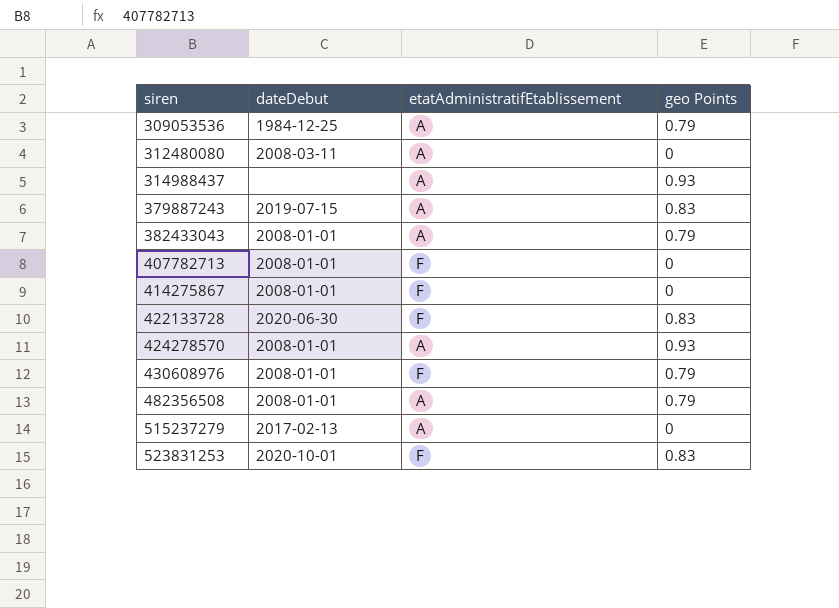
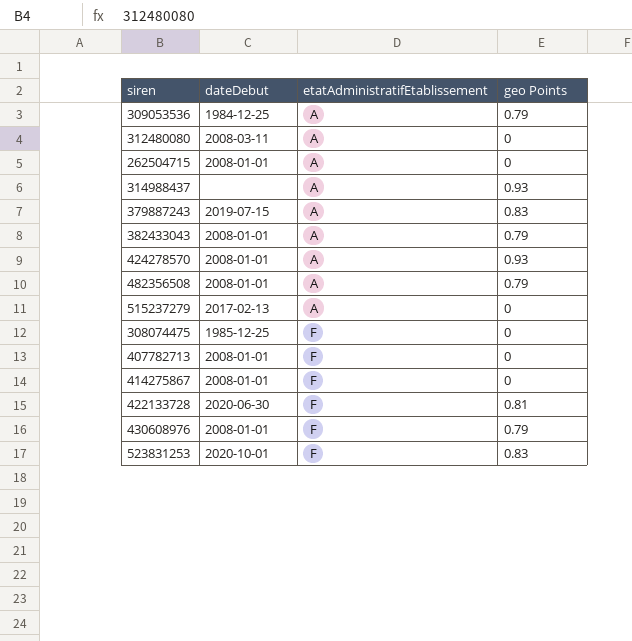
row order: siren ascending -> etatAdministratifEtablissement ascending
row 262504715: none -> 2008-01-01 | A | 0
row 308074475: none -> 1985-12-25 | F | 0
422133728 | geo Points: 0.83 -> 0.81

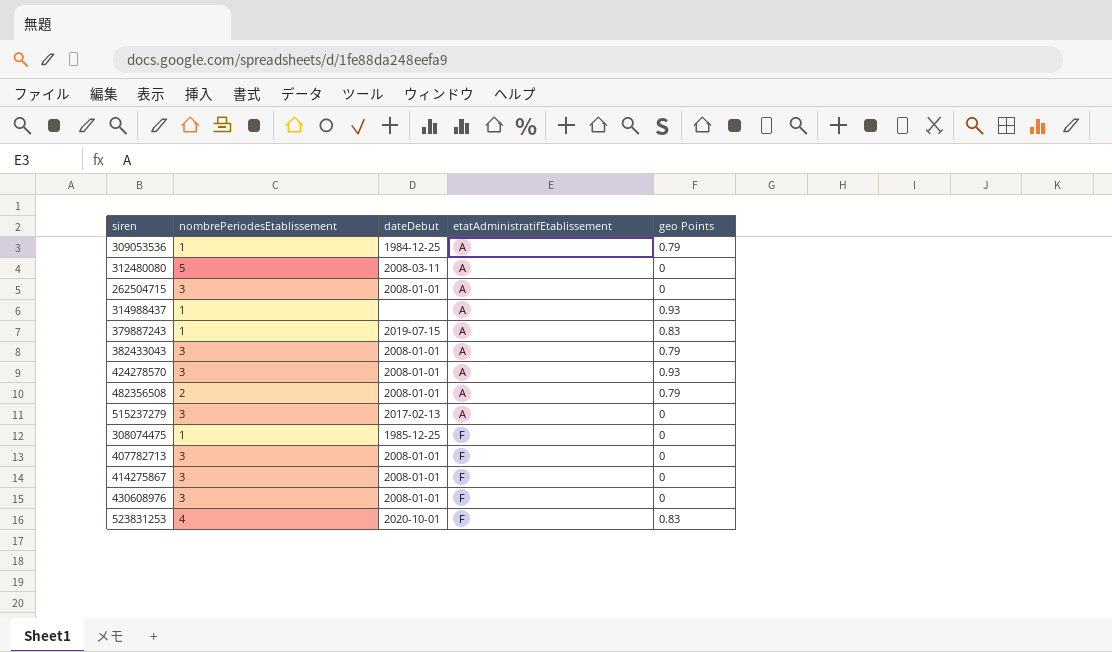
column nombrePeriodesEtablissement | position: none -> 2
row 422133728: 2020-06-30 | F | 0.81 -> none
430608976 | geo Points: 0.79 -> 0

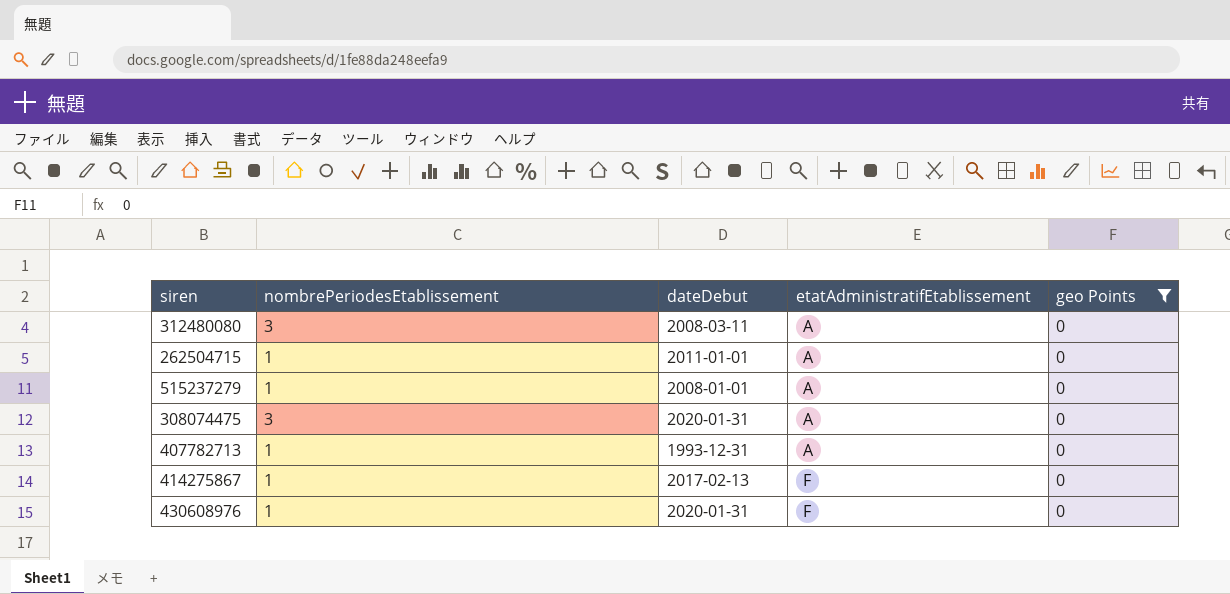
filter: none -> geo Points = 0
312480080 | nombrePeriodesEtablissement: 5 -> 3
262504715 | nombrePeriodesEtablissement: 3 -> 1
262504715 | dateDebut: 2008-01-01 -> 2011-01-01
515237279 | nombrePeriodesEtablissement: 3 -> 1
515237279 | dateDebut: 2017-02-13 -> 2008-01-01
308074475 | nombrePeriodesEtablissement: 1 -> 3
308074475 | dateDebut: 1985-12-25 -> 2020-01-31
308074475 | etatAdministratifEtablissement: F -> A
407782713 | nombrePeriodesEtablissement: 3 -> 1
407782713 | dateDebut: 2008-01-01 -> 1993-12-31
407782713 | etatAdministratifEtablissement: F -> A
414275867 | nombrePeriodesEtablissement: 3 -> 1
414275867 | dateDebut: 2008-01-01 -> 2017-02-13
430608976 | nombrePeriodesEtablissement: 3 -> 1
430608976 | dateDebut: 2008-01-01 -> 2020-01-31

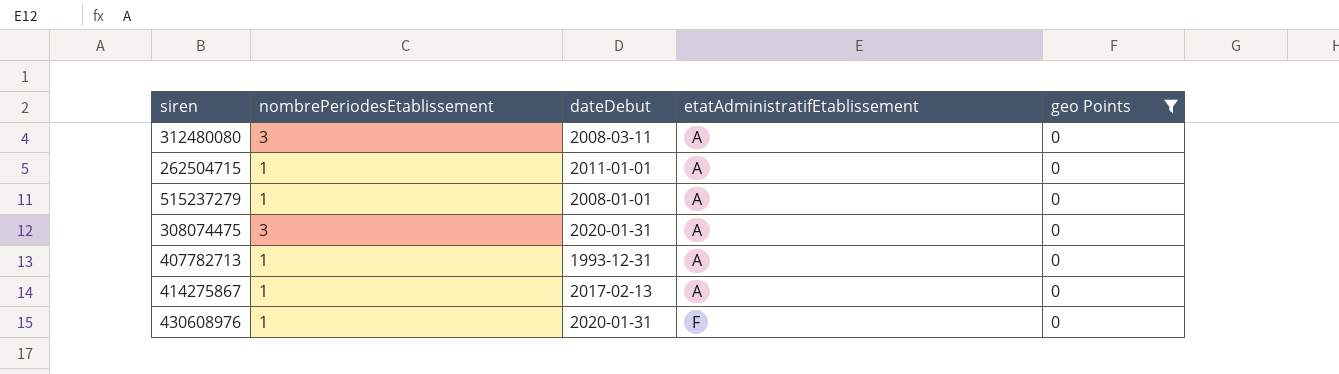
414275867 | etatAdministratifEtablissement: F -> A

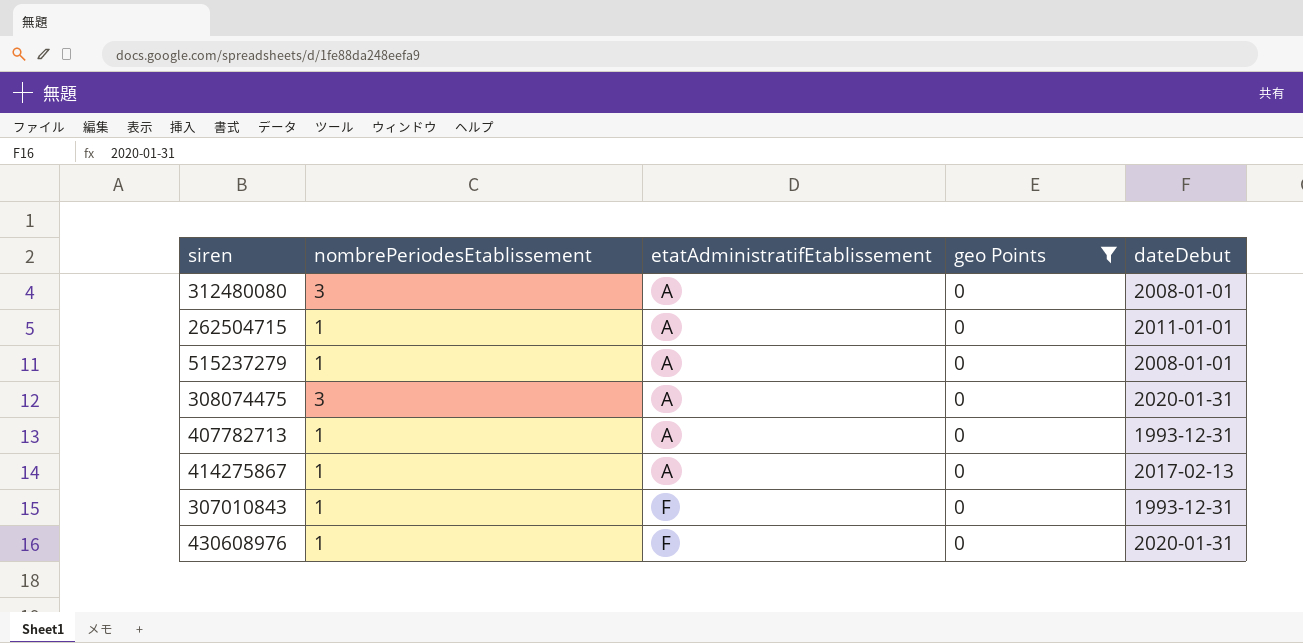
column dateDebut | position: 3 -> 5
312480080 | dateDebut: 2008-03-11 -> 2008-01-01
row 307010843: none -> 1 | F | 0 | 1993-12-31

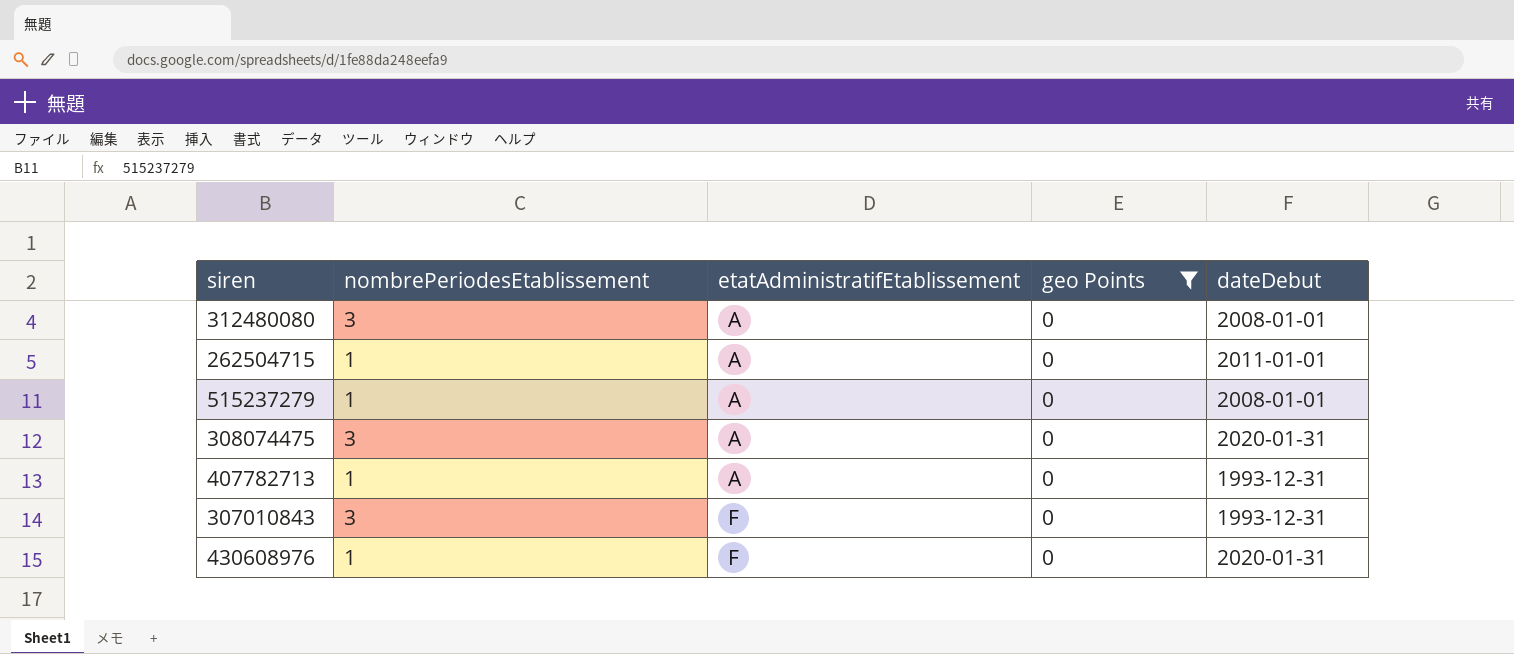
row 414275867: 1 | A | 0 | 2017-02-13 -> none
307010843 | nombrePeriodesEtablissement: 1 -> 3

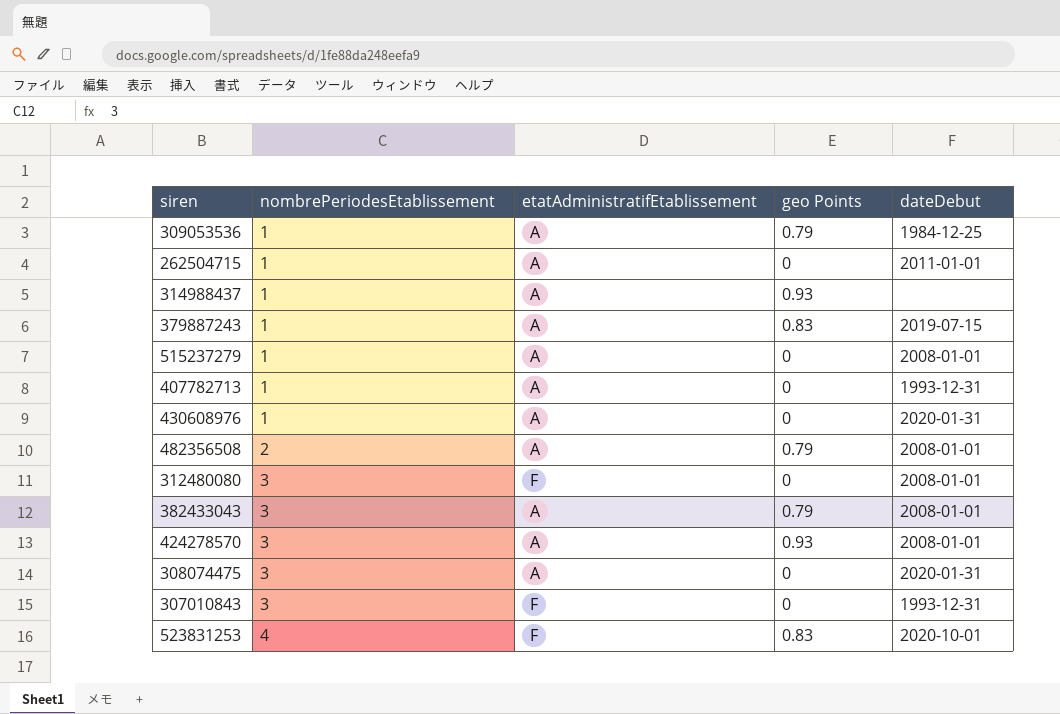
filter: geo Points = 0 -> none
row order: etatAdministratifEtablissement ascending -> nombrePeriodesEtablissement ascending
430608976 | etatAdministratifEtablissement: F -> A
312480080 | etatAdministratifEtablissement: A -> F

